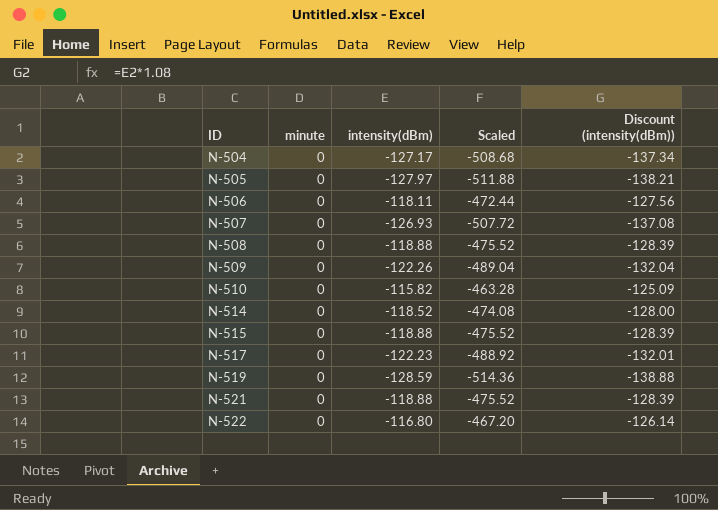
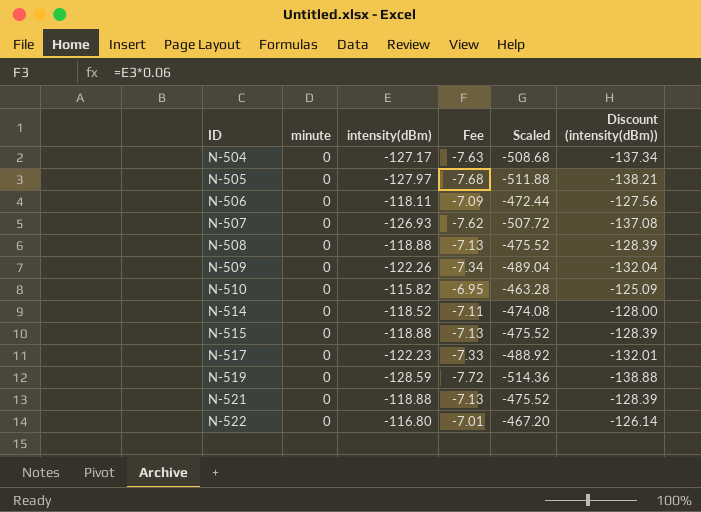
column Fee | formula: none -> [intensity(dBm)] * 0.06

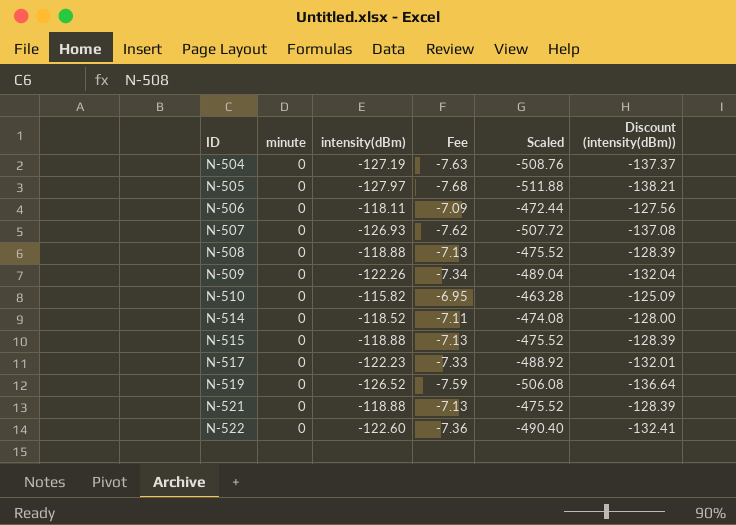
N-504 | intensity(dBm): -127.17 -> -127.19
N-504 | Scaled: -508.68 -> -508.76
N-504 | Discount (intensity(dBm)): -137.34 -> -137.37
N-519 | intensity(dBm): -128.59 -> -126.52
N-519 | Fee: -7.72 -> -7.59
N-519 | Scaled: -514.36 -> -506.08
N-519 | Discount (intensity(dBm)): -138.88 -> -136.64
N-522 | intensity(dBm): -116.80 -> -122.60
N-522 | Fee: -7.01 -> -7.36
N-522 | Scaled: -467.20 -> -490.40
N-522 | Discount (intensity(dBm)): -126.14 -> -132.41

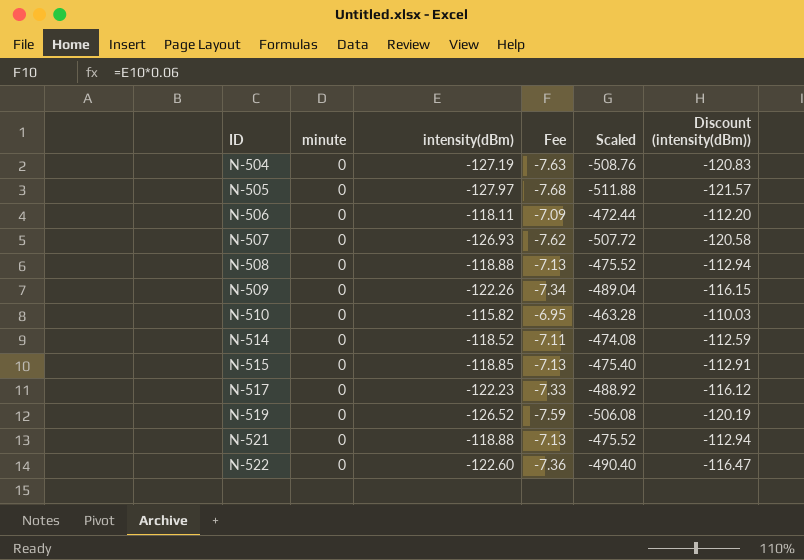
column Discount (intensity(dBm)) | formula: [intensity(dBm)] * 1.08 -> [intensity(dBm)] * 0.95
N-515 | intensity(dBm): -118.88 -> -118.85
N-515 | Scaled: -475.52 -> -475.40

